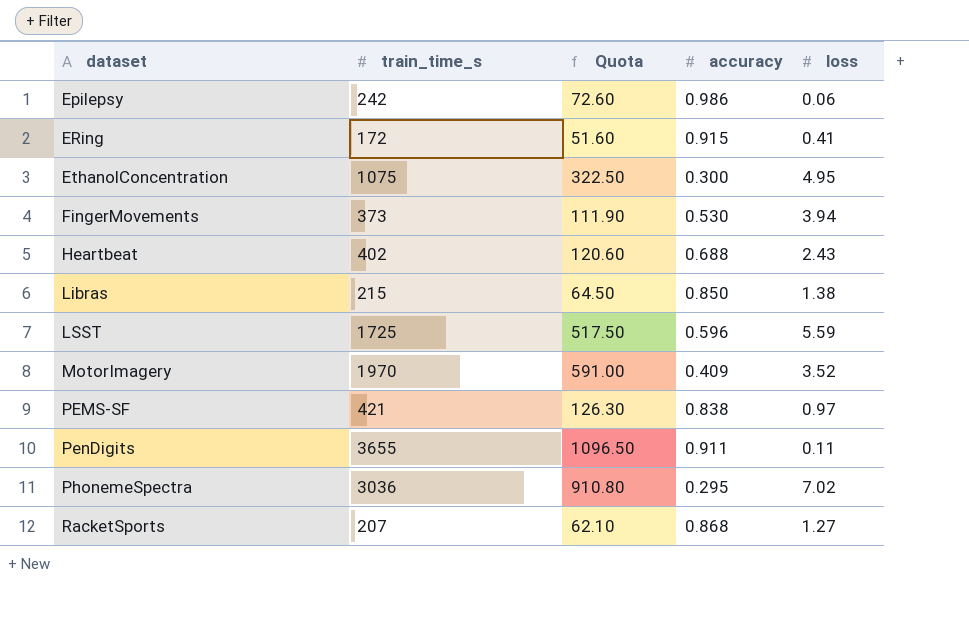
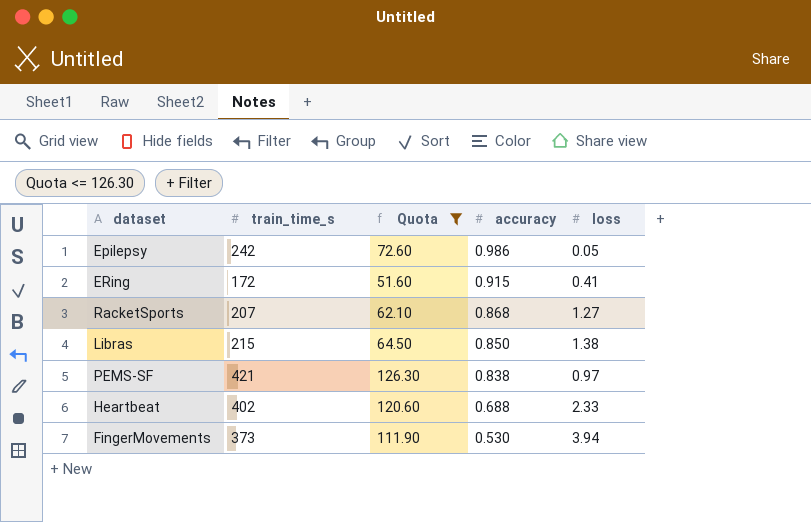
filter: none -> Quota <= 126.30
row order: dataset ascending -> accuracy descending
Epilepsy | loss: 0.06 -> 0.05
Heartbeat | loss: 2.43 -> 2.33

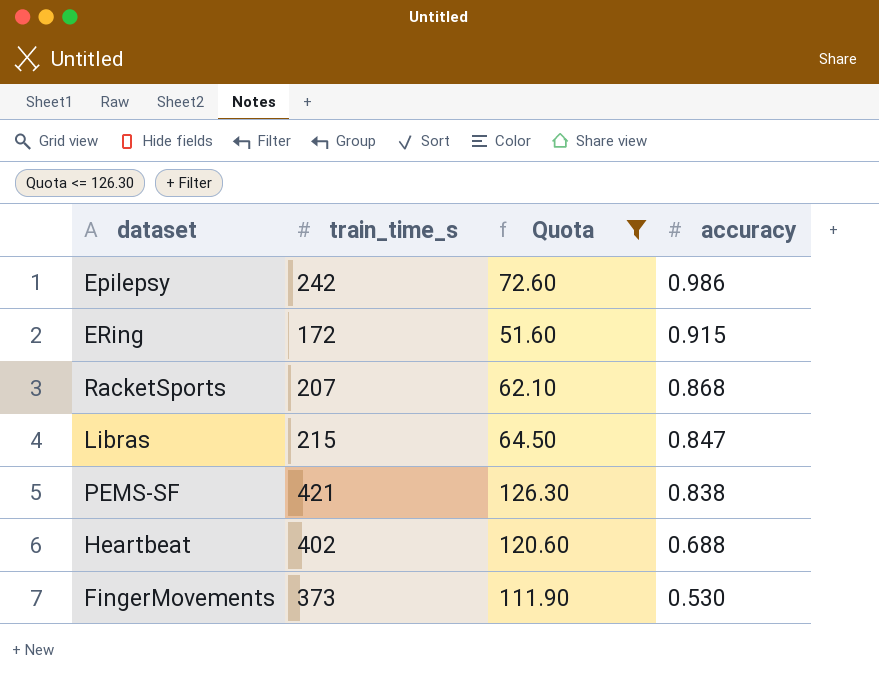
column loss | position: 5 -> none
Libras | accuracy: 0.850 -> 0.847

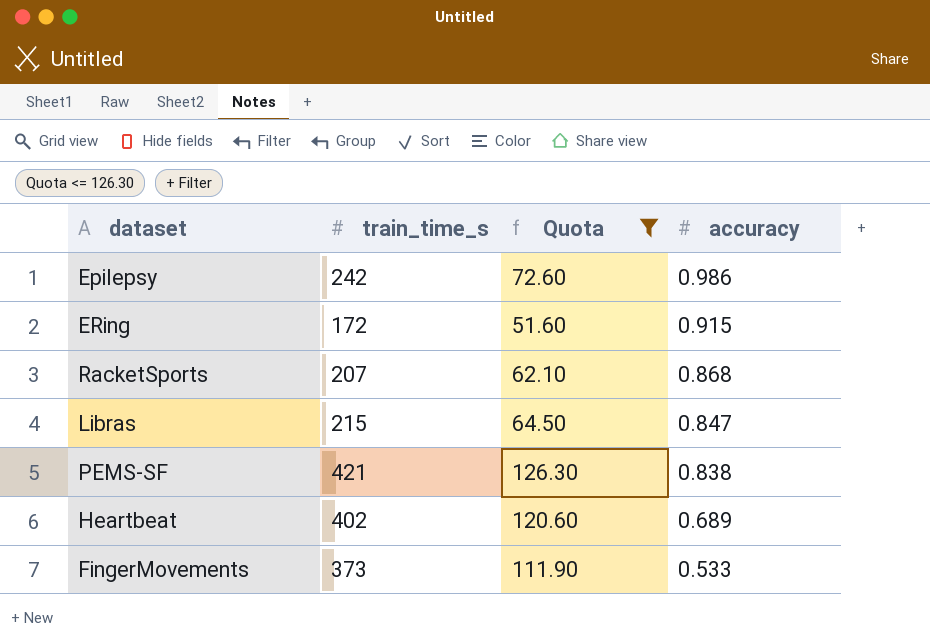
Heartbeat | accuracy: 0.688 -> 0.689
FingerMovements | accuracy: 0.530 -> 0.533

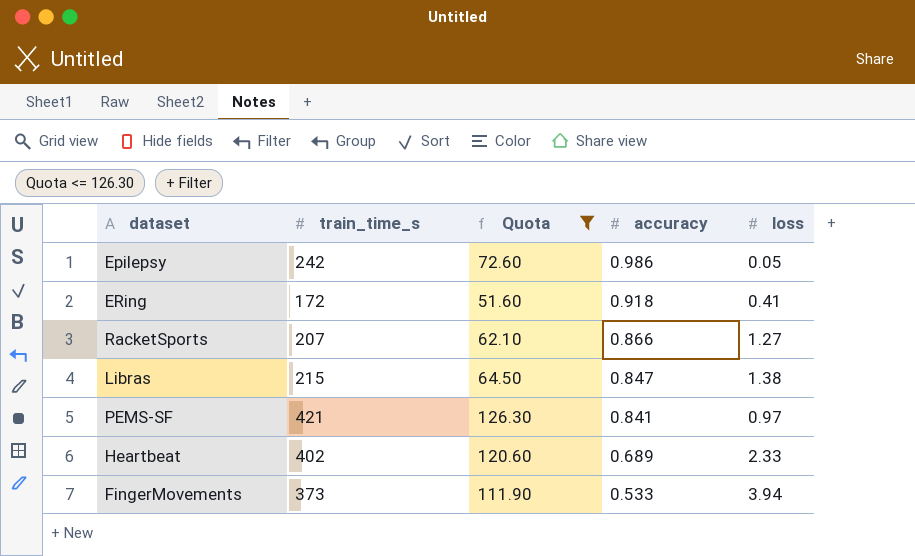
column loss | position: none -> 5
ERing | accuracy: 0.915 -> 0.918
RacketSports | accuracy: 0.868 -> 0.866
PEMS-SF | accuracy: 0.838 -> 0.841

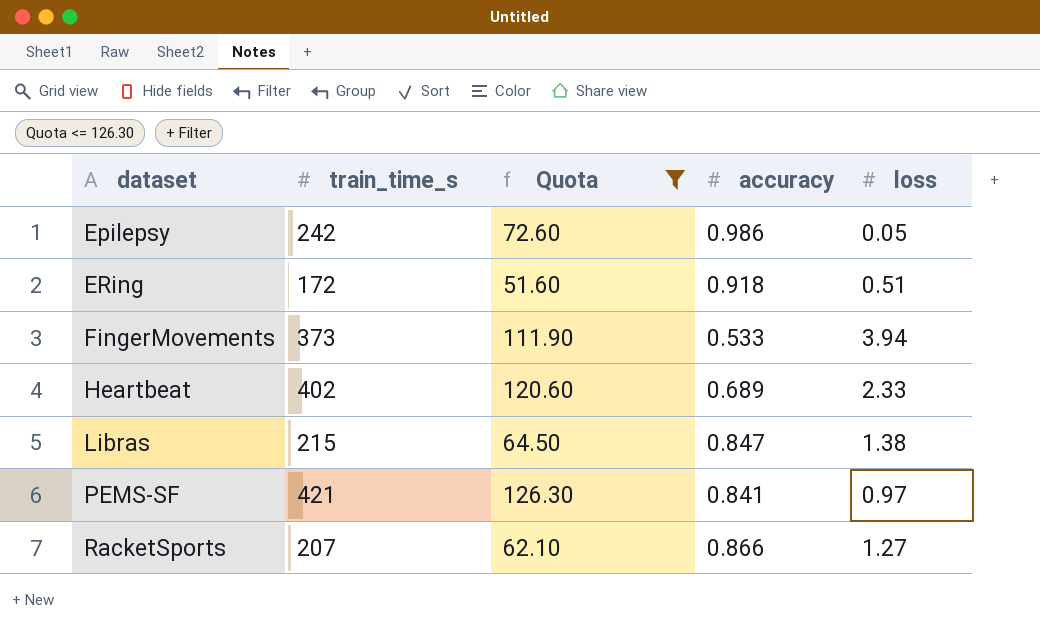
row order: accuracy descending -> dataset ascending
ERing | loss: 0.41 -> 0.51

